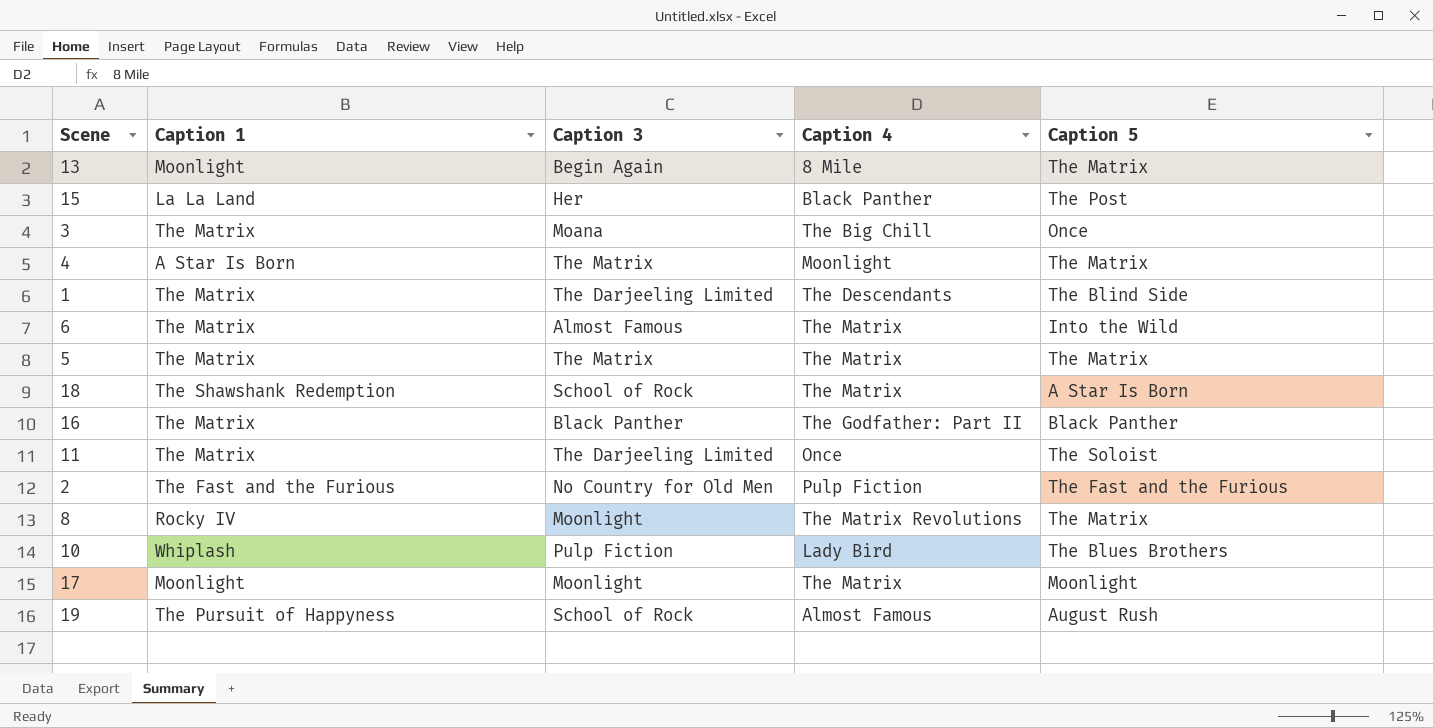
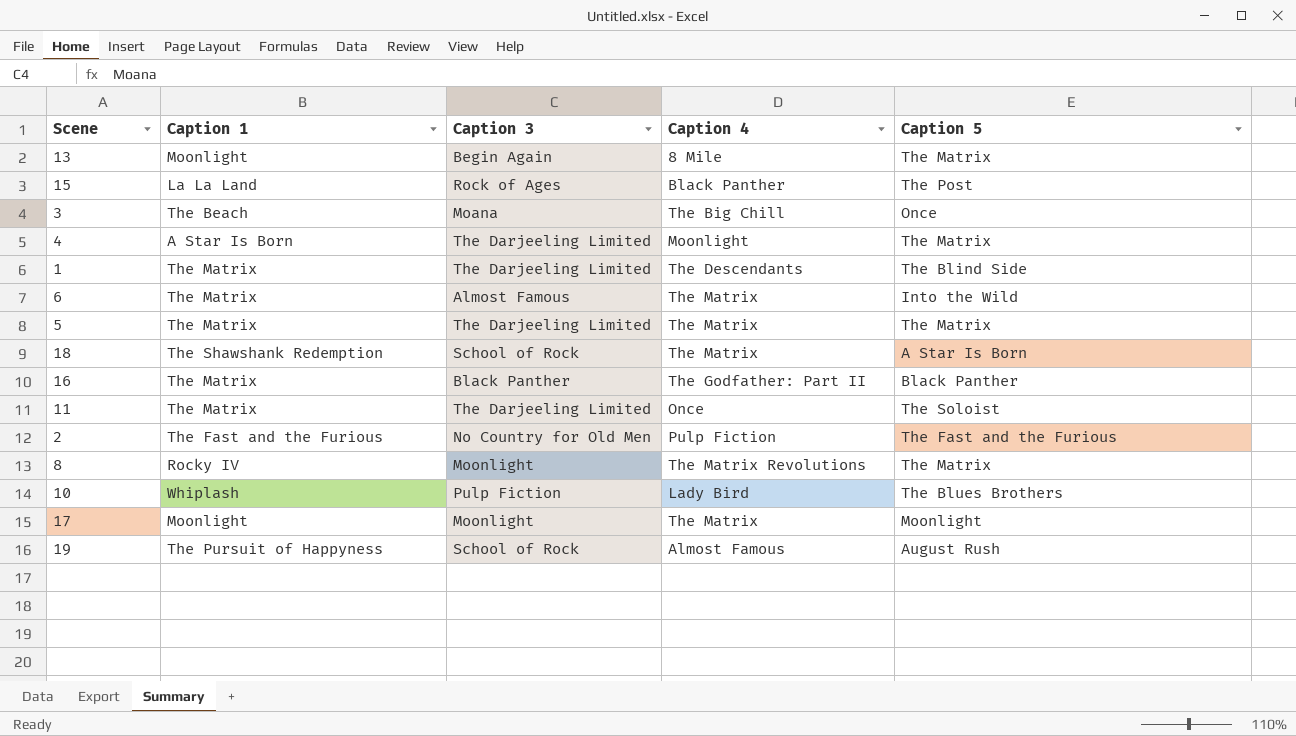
15 | Caption 3: Her -> Rock of Ages
3 | Caption 1: The Matrix -> The Beach
4 | Caption 3: The Matrix -> The Darjeeling Limited
5 | Caption 3: The Matrix -> The Darjeeling Limited

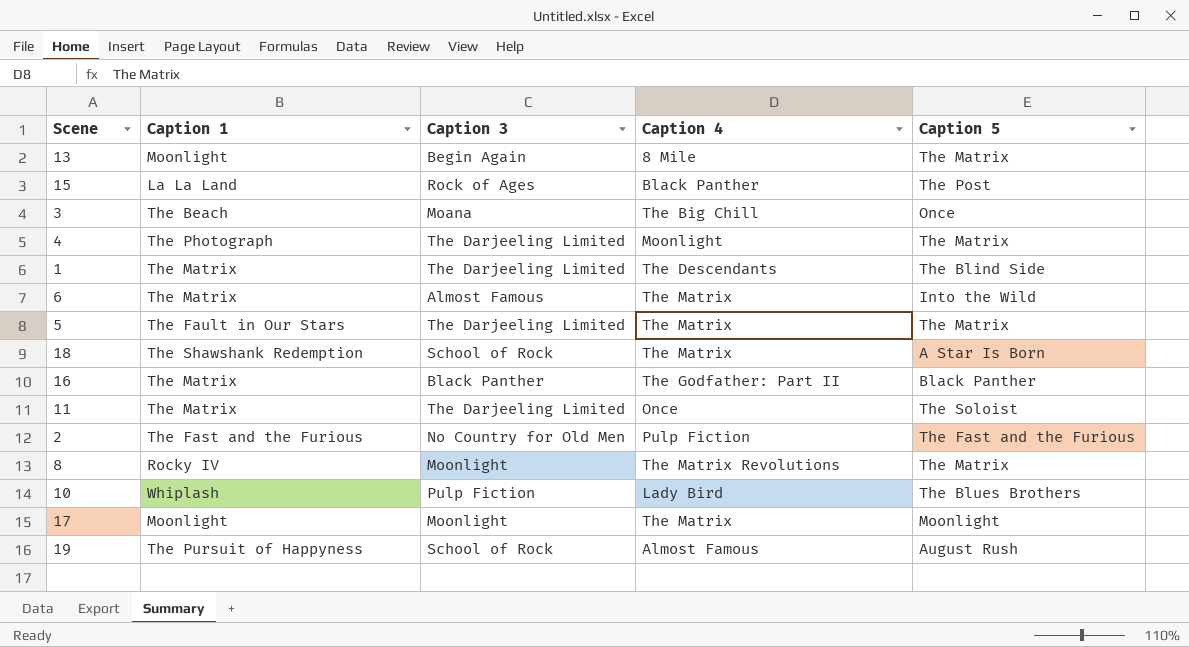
4 | Caption 1: A Star Is Born -> The Photograph
5 | Caption 1: The Matrix -> The Fault in Our Stars

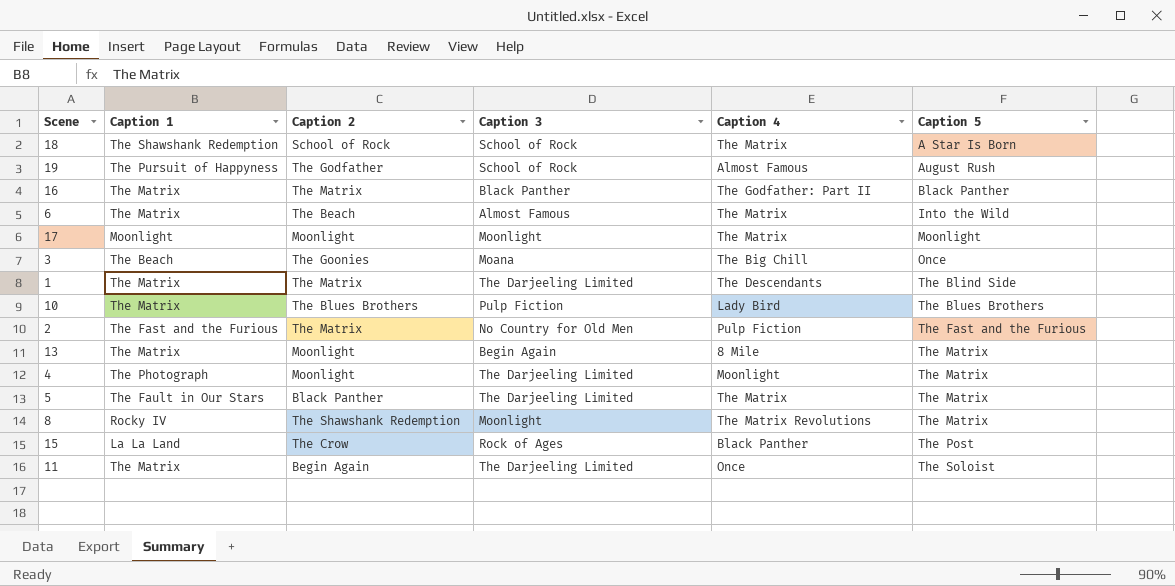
row order: none -> Caption 5 ascending
column Caption 2 | position: none -> 3
10 | Caption 1: Whiplash -> The Matrix
13 | Caption 1: Moonlight -> The Matrix

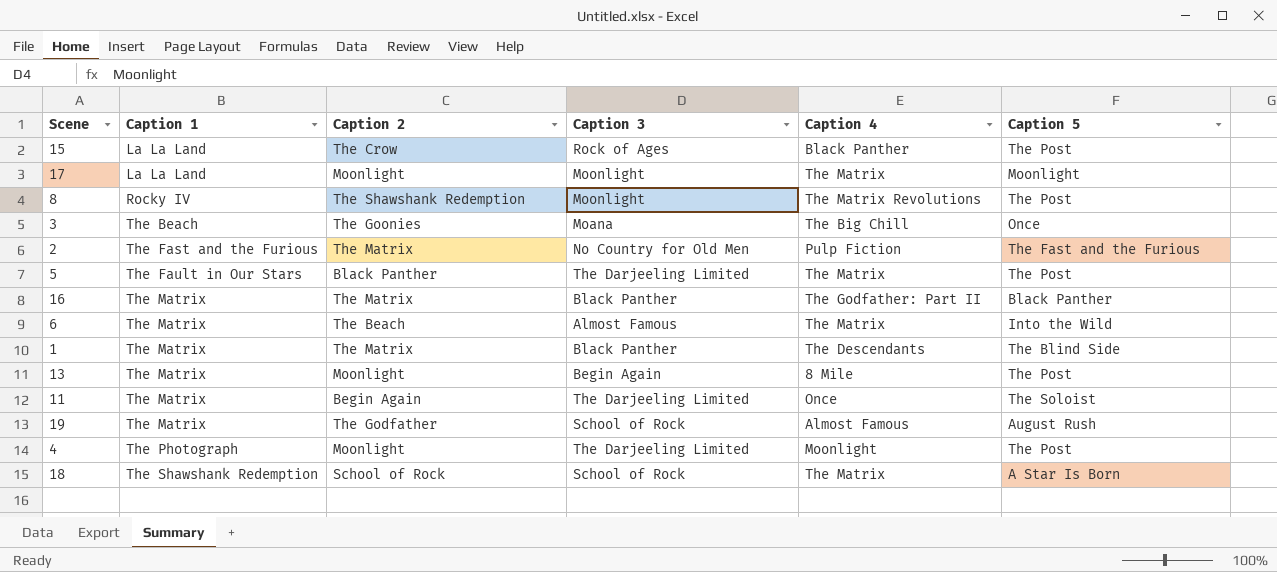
row order: Caption 5 ascending -> Caption 1 ascending
row 10: The Matrix | The Blues Brothers | Pulp Fiction | Lady Bird | The Blues Brothers -> none
17 | Caption 1: Moonlight -> La La Land
8 | Caption 5: The Matrix -> The Post
5 | Caption 5: The Matrix -> The Post
1 | Caption 3: The Darjeeling Limited -> Black Panther
13 | Caption 5: The Matrix -> The Post
19 | Caption 1: The Pursuit of Happyness -> The Matrix
4 | Caption 5: The Matrix -> The Post

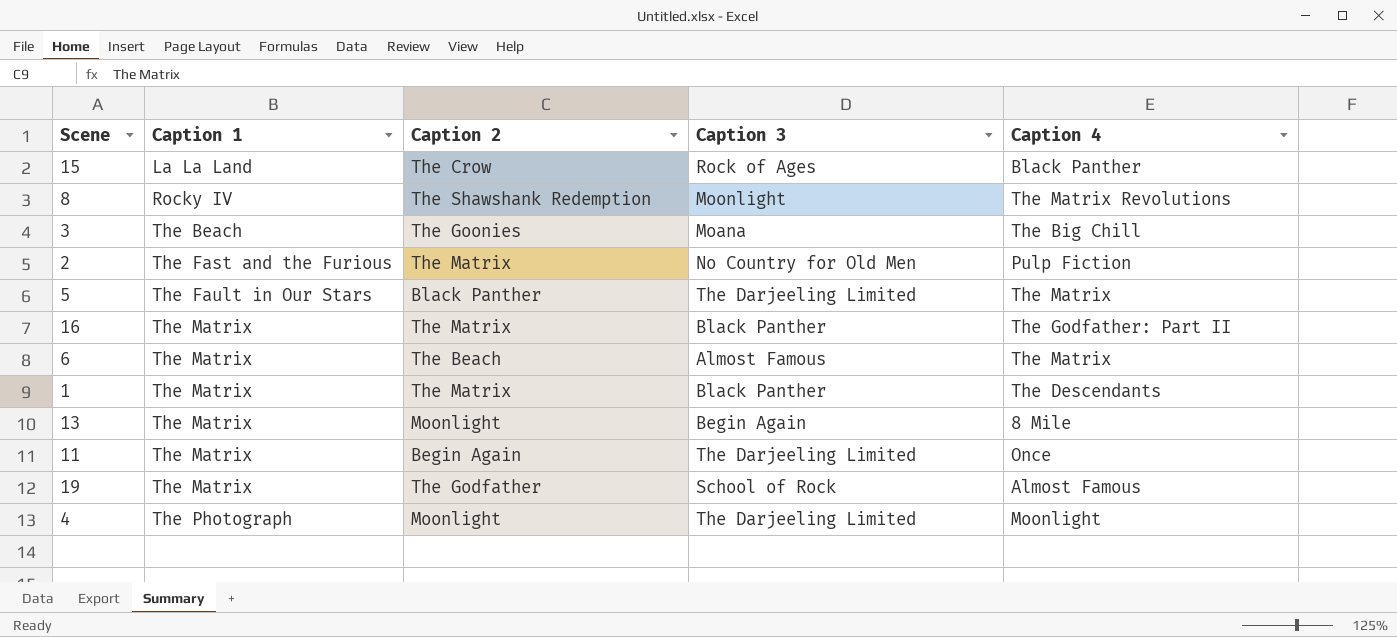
column Caption 5 | position: 6 -> none
row 17: La La Land | Moonlight | Moonlight | The Matrix | Moonlight -> none
row 18: The Shawshank Redemption | School of Rock | School of Rock | The Matrix | A Star Is Born -> none

